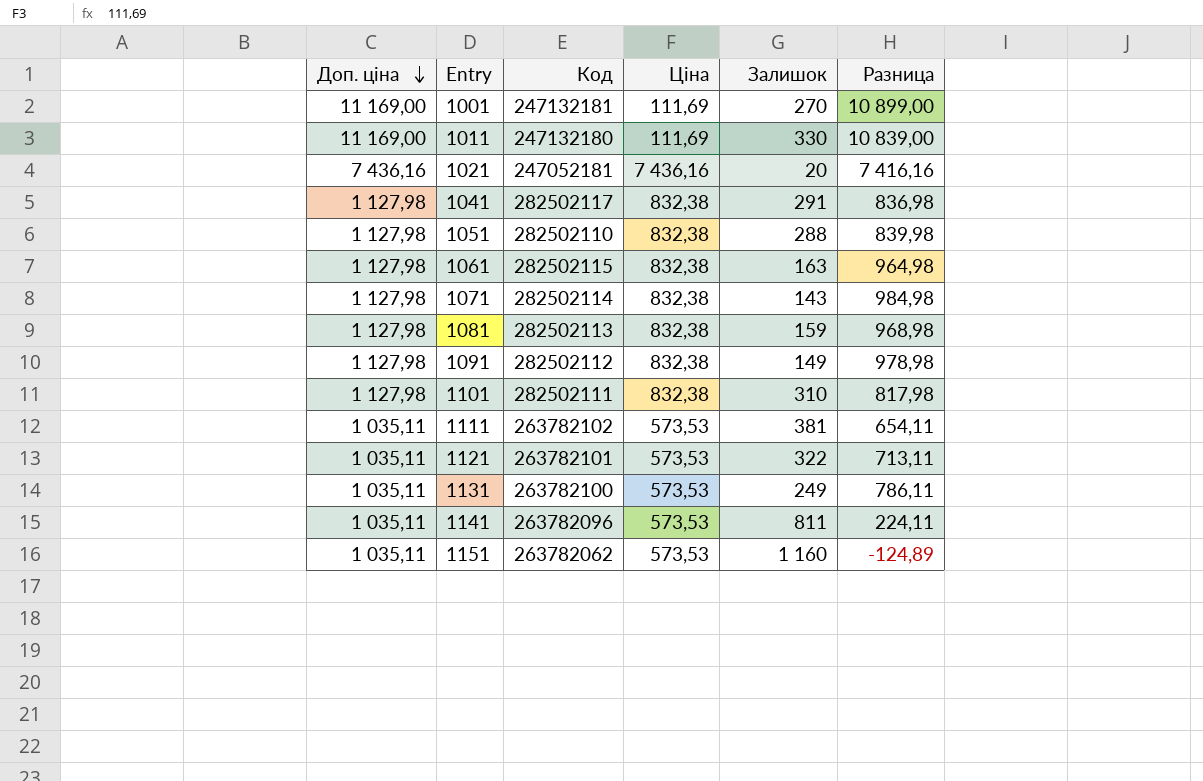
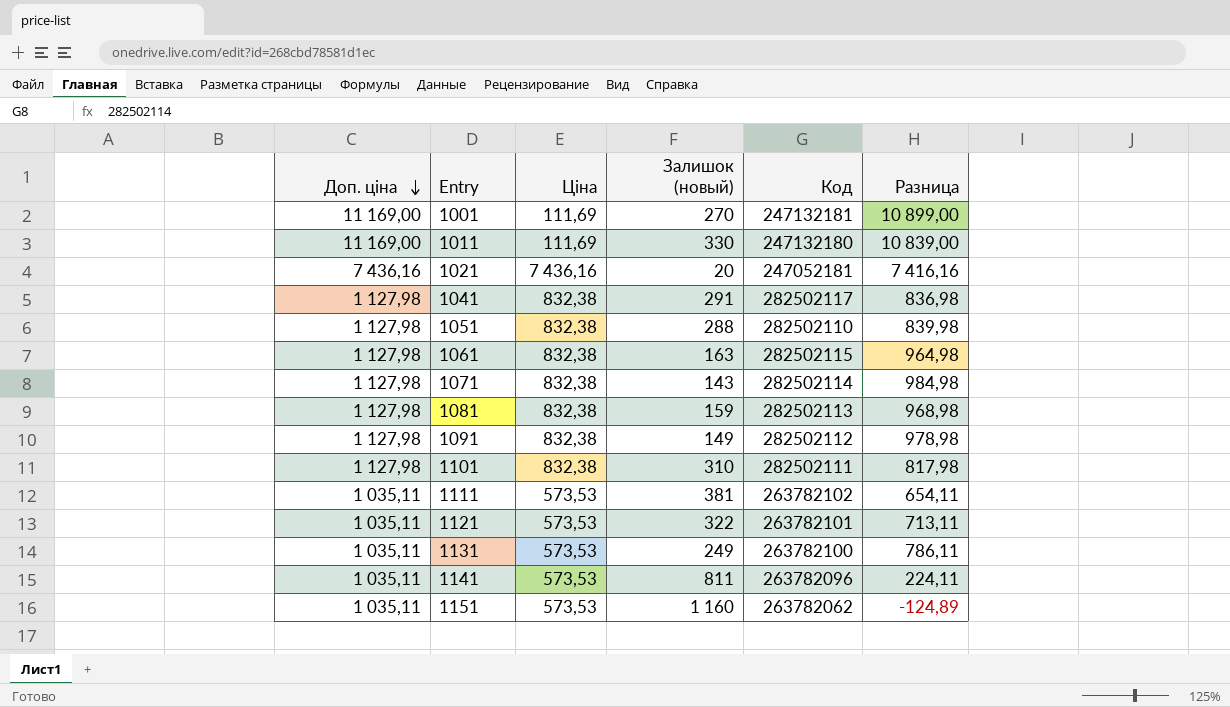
column name: Залишок -> Залишок (новый)
column Код | position: 3 -> 5

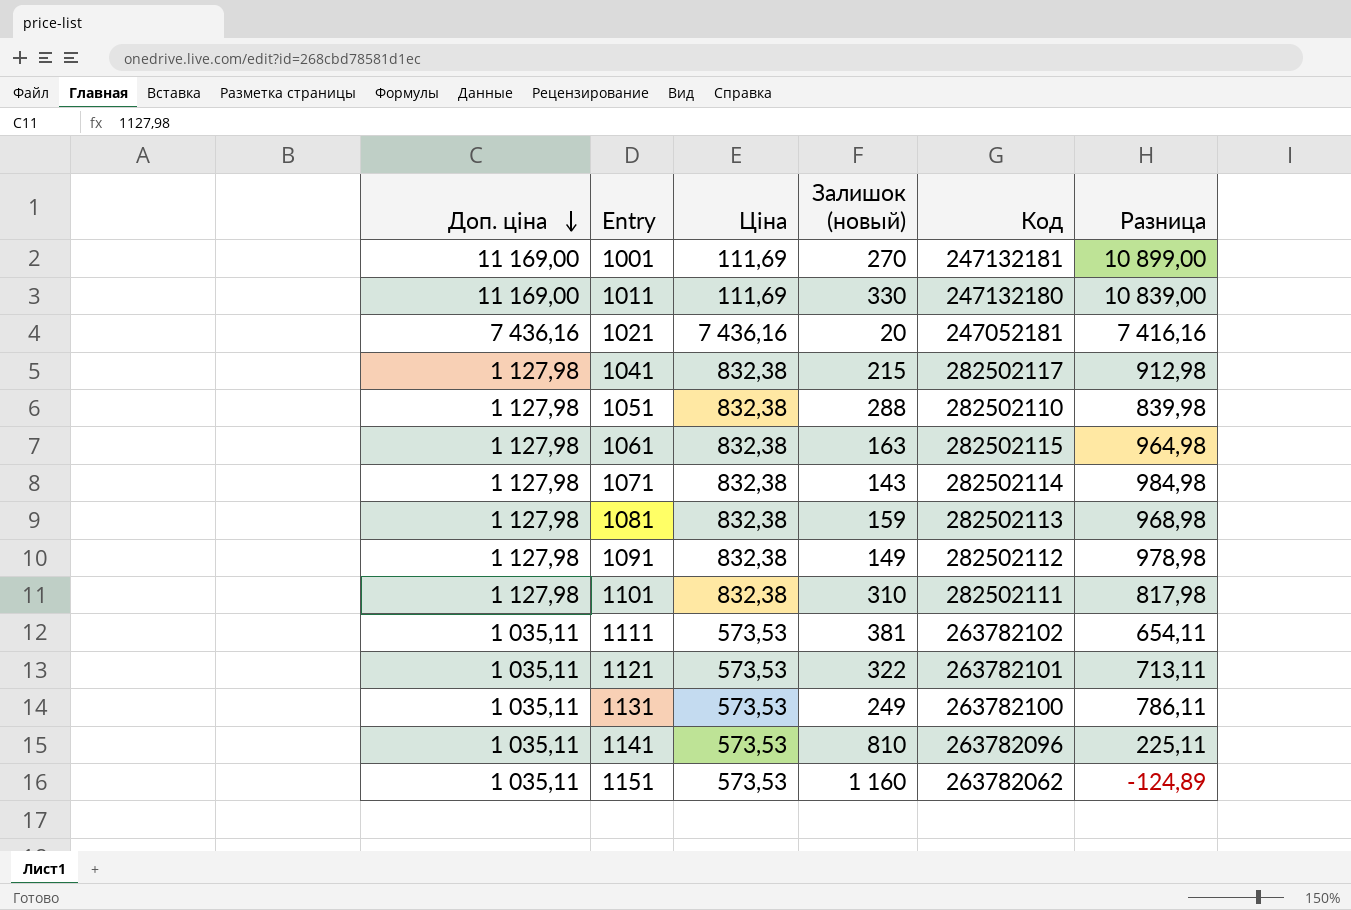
1041 | Залишок (новый): 291 -> 215
1041 | Разница: 836,98 -> 912,98
1141 | Залишок (новый): 811 -> 810
1141 | Разница: 224,11 -> 225,11

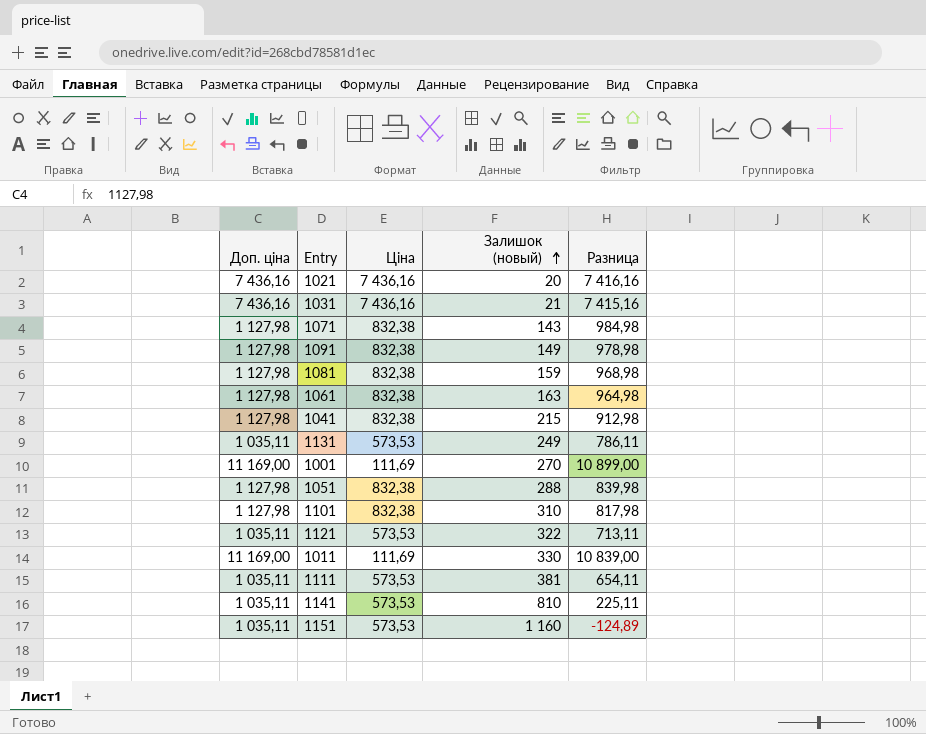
row order: Доп. ціна descending -> Залишок (новый) ascending
column Код | position: 5 -> none
row 1031: none -> 7 436,16 | 7 436,16 | 21 | 7 415,16

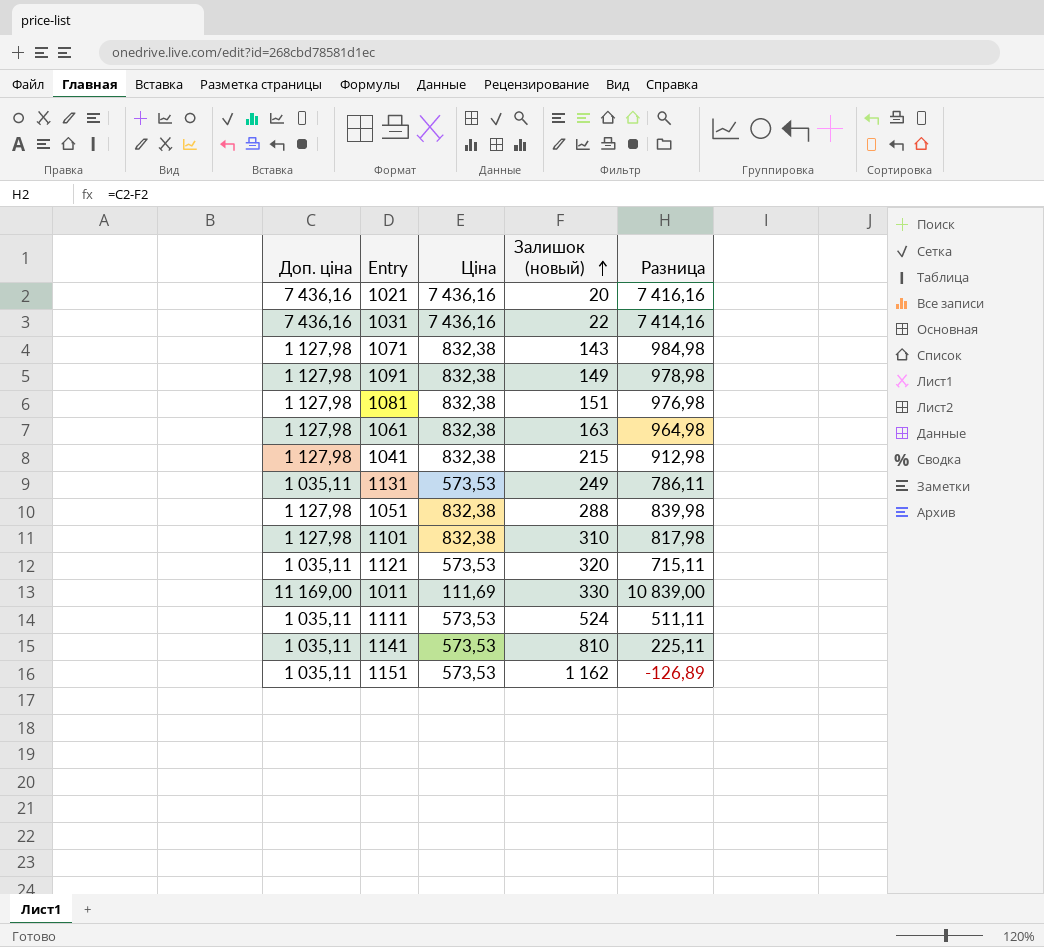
row 1001: 11 169,00 | 111,69 | 270 | 10 899,00 -> none
1031 | Залишок (новый): 21 -> 22
1031 | Разница: 7 415,16 -> 7 414,16
1081 | Залишок (новый): 159 -> 151
1081 | Разница: 968,98 -> 976,98
1121 | Залишок (новый): 322 -> 320
1121 | Разница: 713,11 -> 715,11
1111 | Залишок (новый): 381 -> 524
1111 | Разница: 654,11 -> 511,11
1151 | Залишок (новый): 1 160 -> 1 162
1151 | Разница: -124,89 -> -126,89

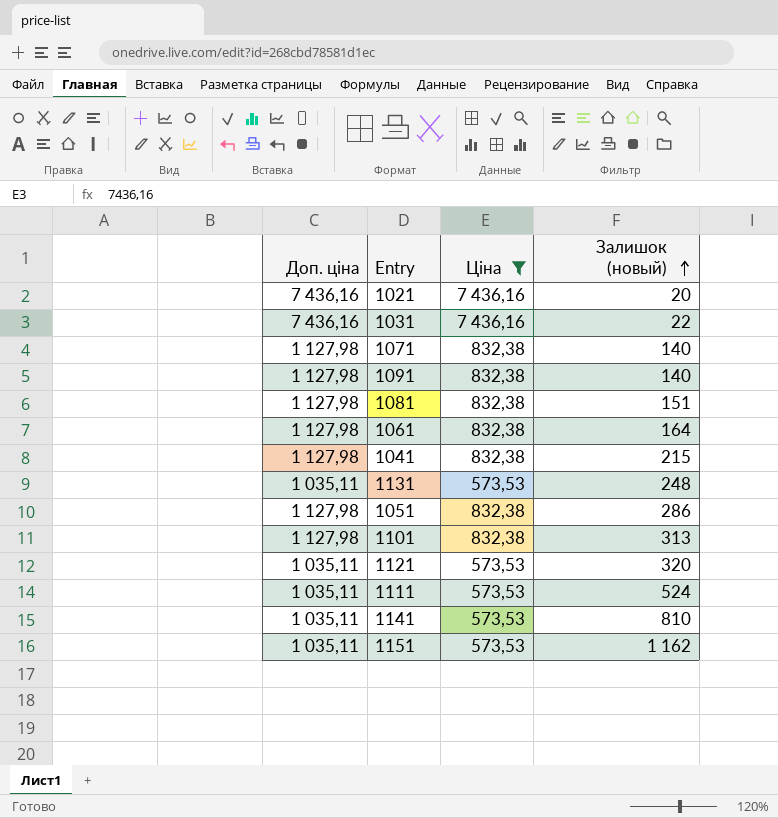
filter: none -> Ціна != 111,69
column Разница | formula: [Доп. ціна] - [Залишок (новый)] -> none
1071 | Залишок (новый): 143 -> 140
1091 | Залишок (новый): 149 -> 140
1061 | Залишок (новый): 163 -> 164
1131 | Залишок (новый): 249 -> 248
1051 | Залишок (новый): 288 -> 286
1101 | Залишок (новый): 310 -> 313

